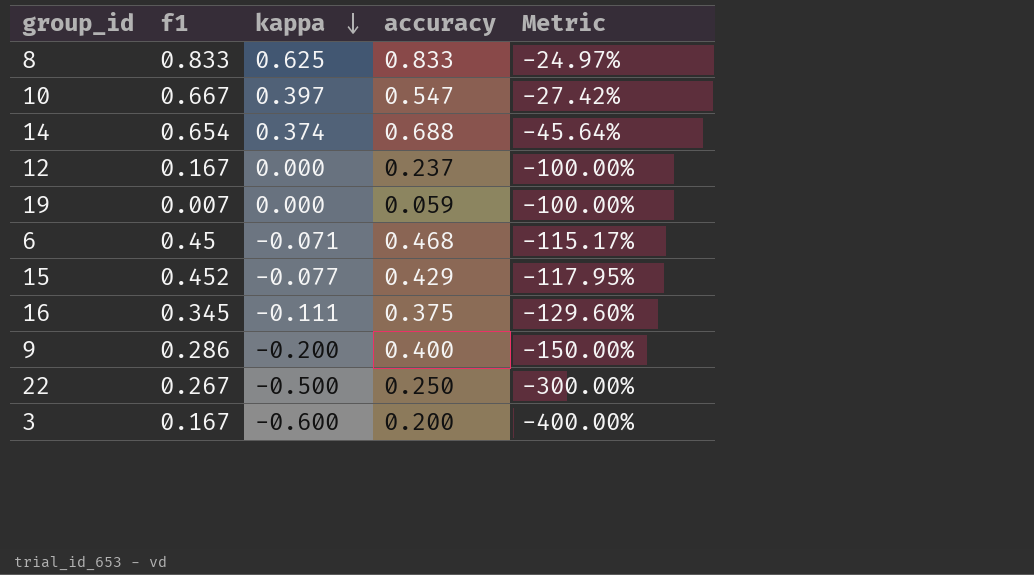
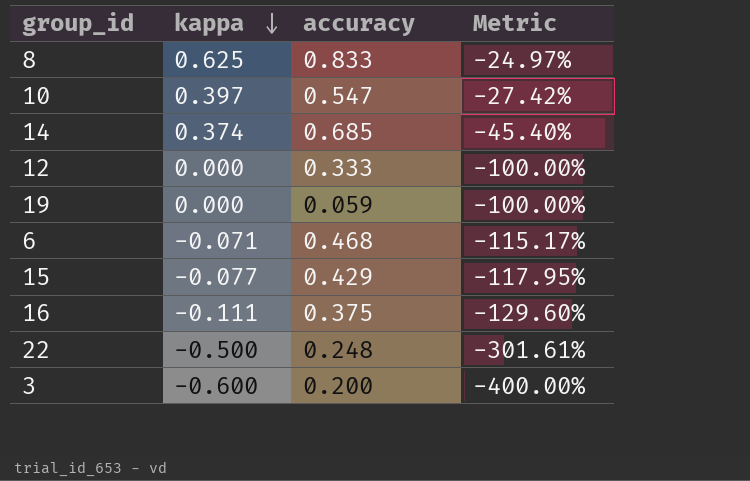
column f1 | position: 2 -> none
row 9: 0.286 | -0.200 | 0.400 | -150.00% -> none
14 | accuracy: 0.688 -> 0.685
14 | Metric: -45.64% -> -45.40%
12 | accuracy: 0.237 -> 0.333
22 | accuracy: 0.250 -> 0.248
22 | Metric: -300.00% -> -301.61%

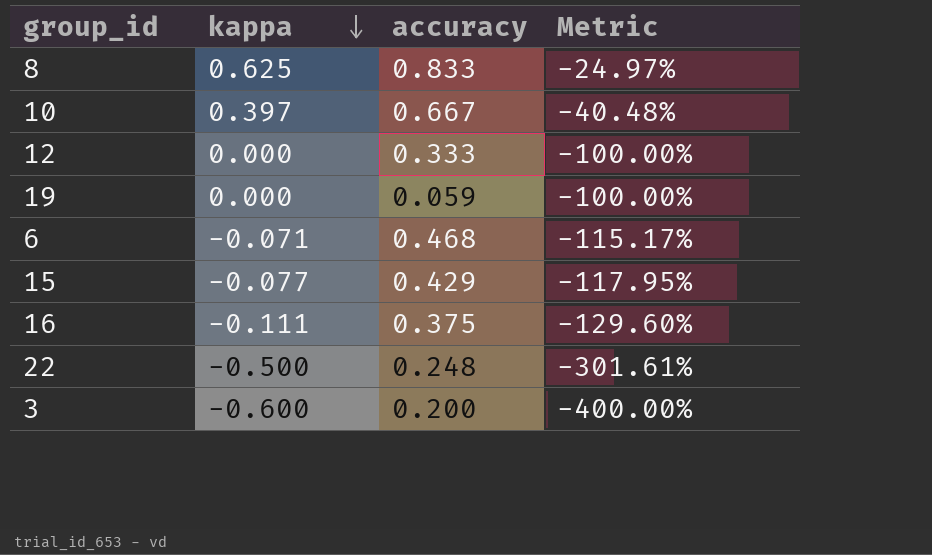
row 14: 0.374 | 0.685 | -45.40% -> none
10 | accuracy: 0.547 -> 0.667
10 | Metric: -27.42% -> -40.48%

